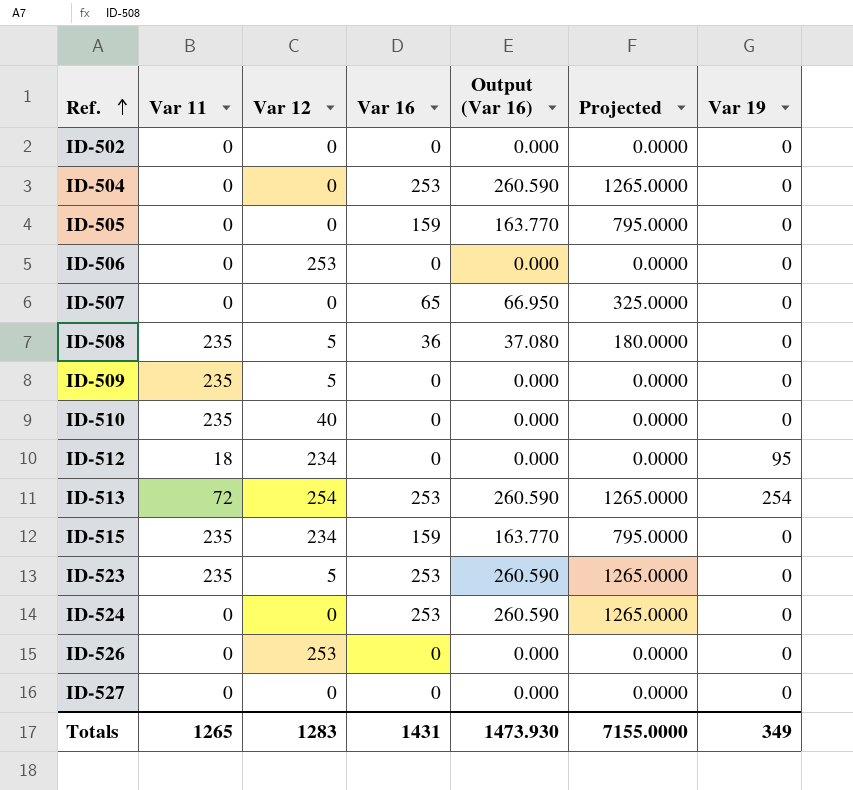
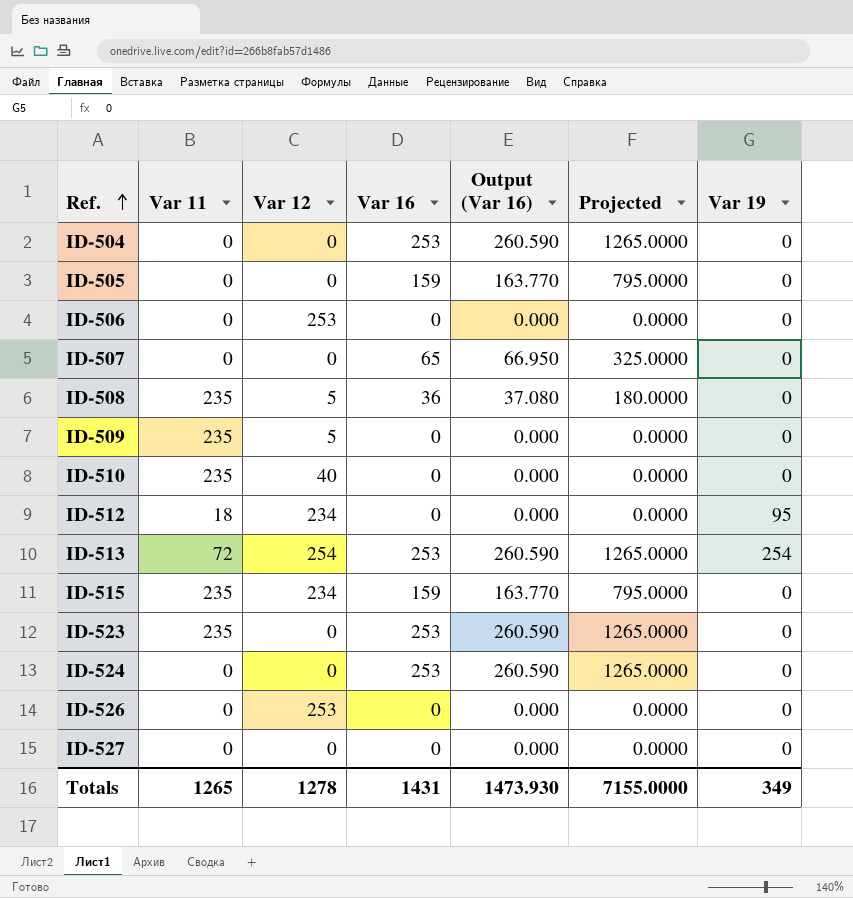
row ID-502: 0 | 0 | 0 | 0.000 | 0.0000 | 0 -> none
ID-523 | Var 12: 5 -> 0
Totals | Var 12: 1283 -> 1278

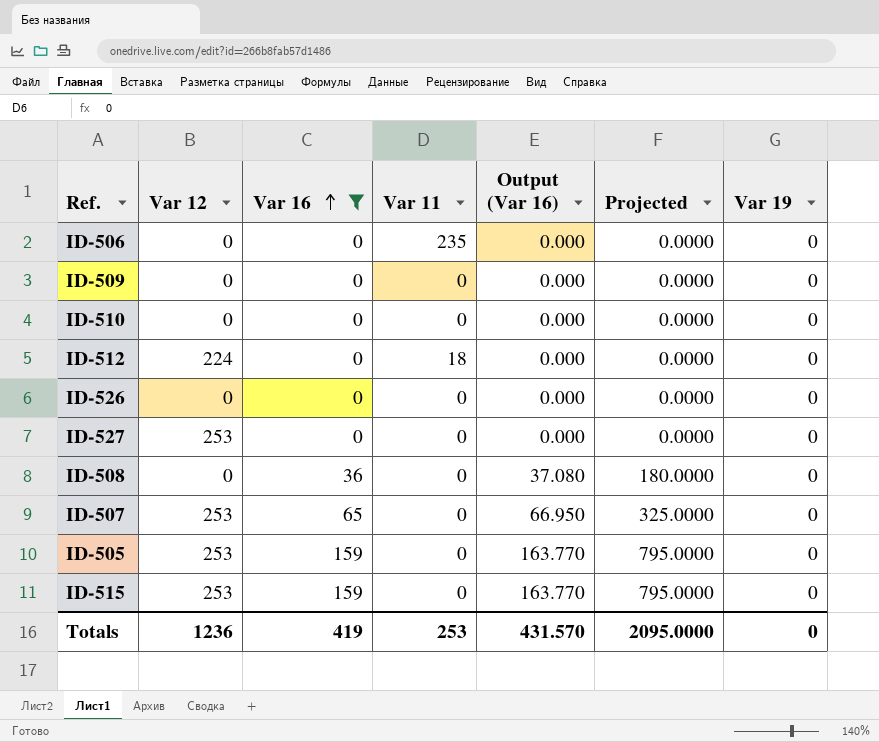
filter: none -> Var 16 != 253
row order: Ref. ascending -> Var 16 ascending
column Var 11 | position: 2 -> 4
ID-506 | Var 12: 253 -> 0
ID-506 | Var 11: 0 -> 235
ID-509 | Var 12: 5 -> 0
ID-509 | Var 11: 235 -> 0
ID-510 | Var 12: 40 -> 0
ID-510 | Var 11: 235 -> 0
ID-512 | Var 12: 234 -> 224
ID-512 | Var 19: 95 -> 0
ID-526 | Var 12: 253 -> 0
ID-527 | Var 12: 0 -> 253
ID-508 | Var 12: 5 -> 0
ID-508 | Var 11: 235 -> 0
ID-507 | Var 12: 0 -> 253
ID-505 | Var 12: 0 -> 253
ID-515 | Var 12: 234 -> 253
ID-515 | Var 11: 235 -> 0
Totals | Var 12: 1278 -> 1236
Totals | Var 16: 1431 -> 419
Totals | Var 11: 1265 -> 253
Totals | Output (Var 16): 1473.930 -> 431.570
Totals | Projected: 7155.0000 -> 2095.0000
Totals | Var 19: 349 -> 0

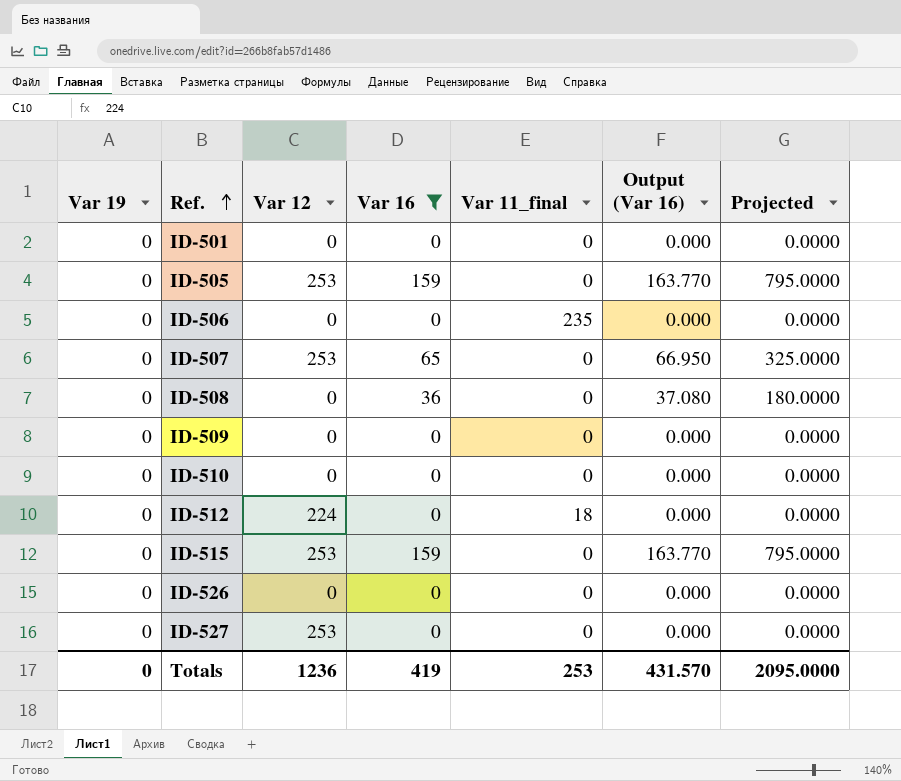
row order: Var 16 ascending -> Ref. ascending
column Var 19 | position: 7 -> 1
column name: Var 11 -> Var 11_final
row ID-501: none -> 0 | 0 | 0 | 0 | 0.000 | 0.0000

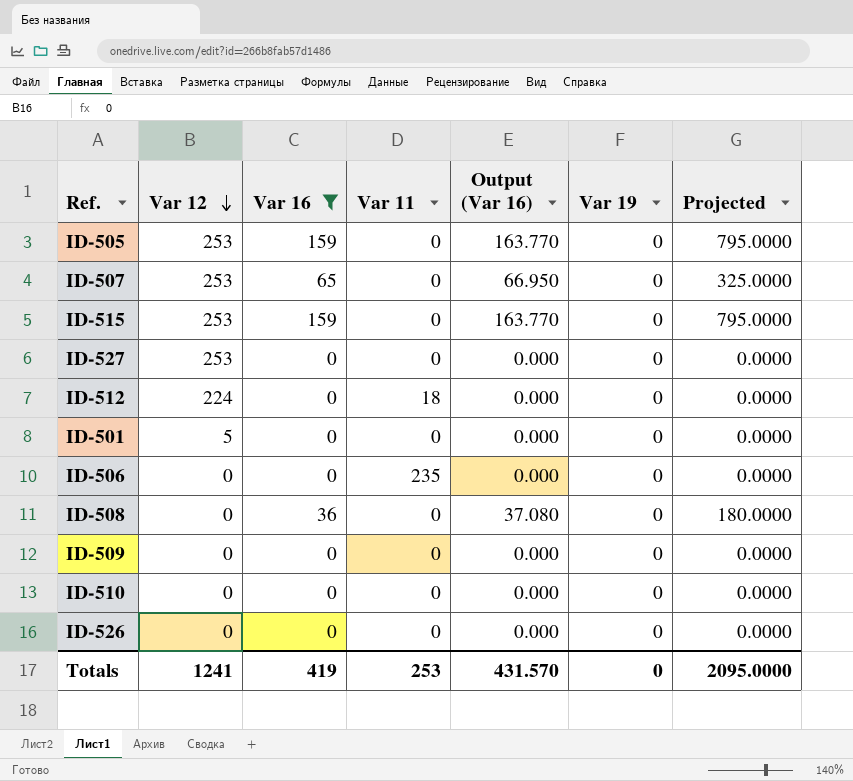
row order: Ref. ascending -> Var 12 descending
column name: Var 11_final -> Var 11
column Var 19 | position: 1 -> 6
ID-501 | Var 12: 0 -> 5
Totals | Var 12: 1236 -> 1241

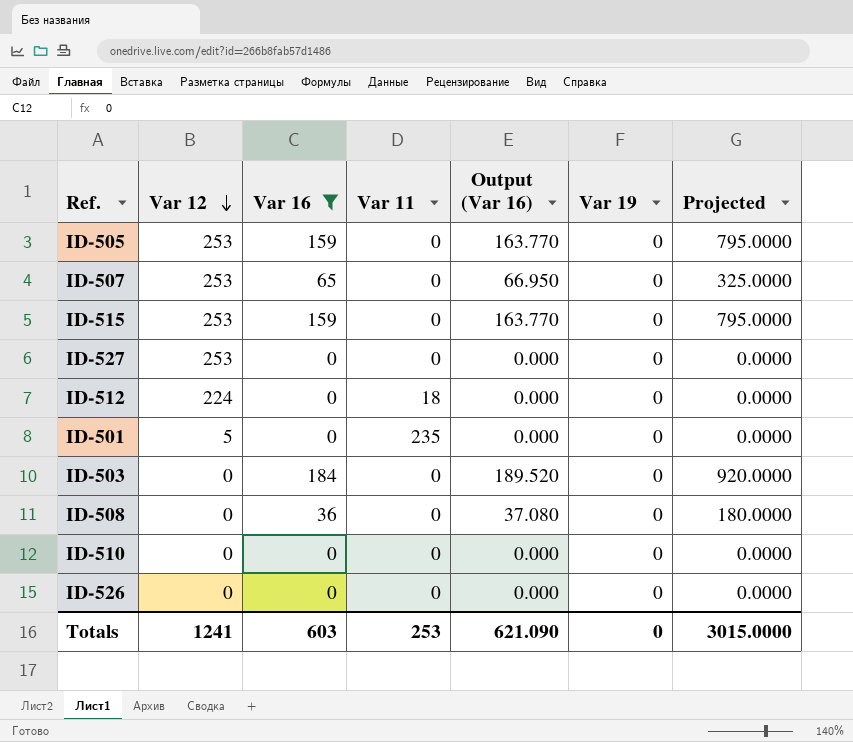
row ID-506: 0 | 0 | 235 | 0.000 | 0 | 0.0000 -> none
row ID-509: 0 | 0 | 0 | 0.000 | 0 | 0.0000 -> none
ID-501 | Var 11: 0 -> 235
row ID-503: none -> 0 | 184 | 0 | 189.520 | 0 | 920.0000
Totals | Var 16: 419 -> 603
Totals | Output (Var 16): 431.570 -> 621.090
Totals | Projected: 2095.0000 -> 3015.0000

